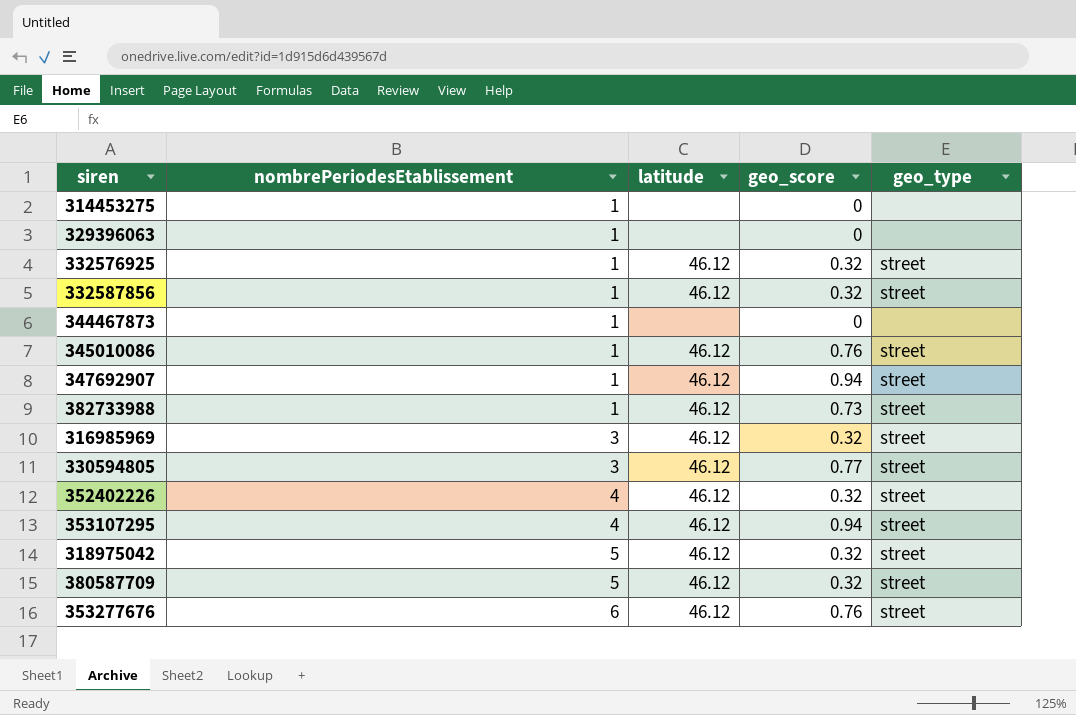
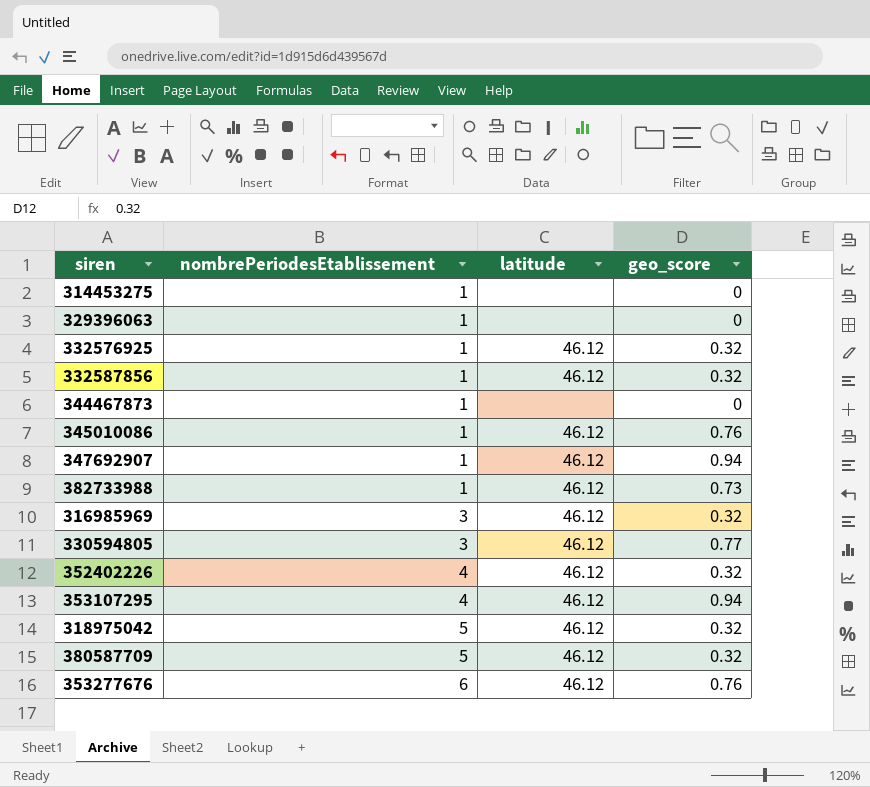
column geo_type | position: 5 -> none

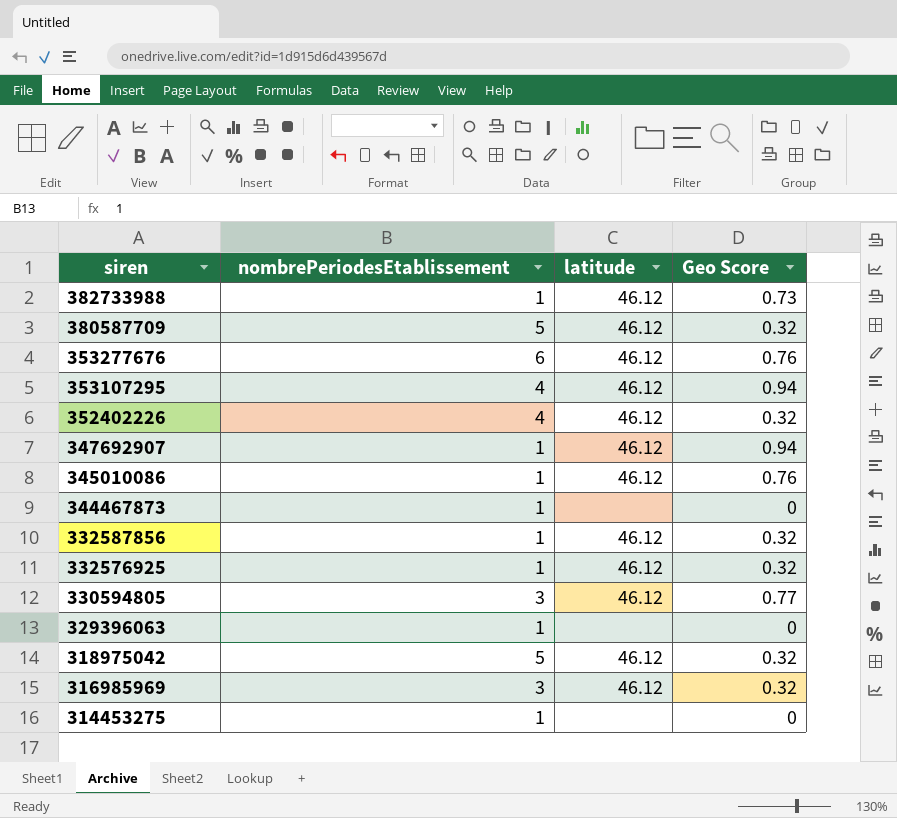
row order: nombrePeriodesEtablissement ascending -> siren descending
column name: geo_score -> Geo Score

